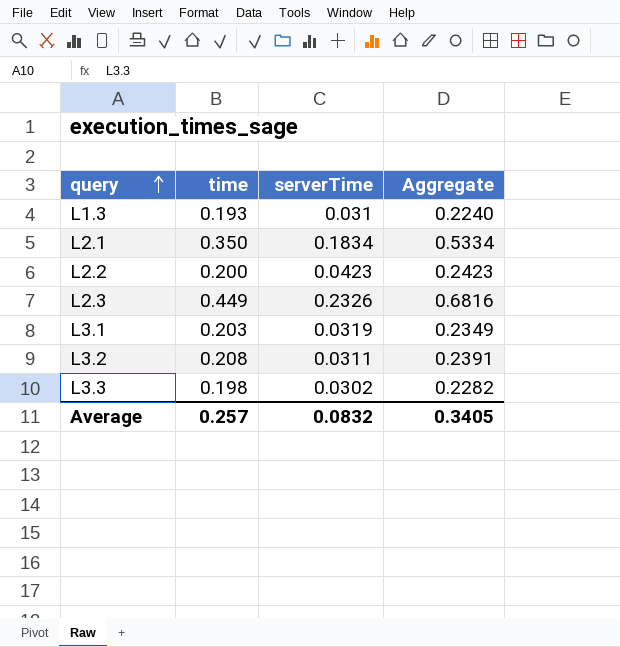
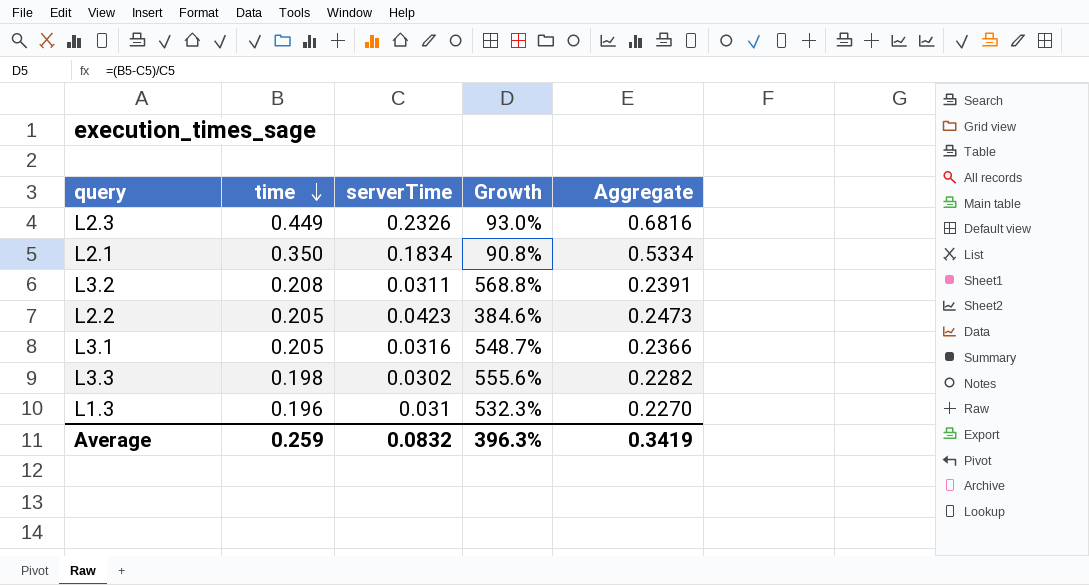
row order: query ascending -> time descending
column Growth | formula: none -> ([time] - [serverTime]) / [serverTime]
L2.2 | time: 0.200 -> 0.205
L2.2 | Aggregate: 0.2423 -> 0.2473
L3.1 | time: 0.203 -> 0.205
L3.1 | serverTime: 0.0319 -> 0.0316
L3.1 | Aggregate: 0.2349 -> 0.2366
L1.3 | time: 0.193 -> 0.196
L1.3 | Aggregate: 0.2240 -> 0.2270
Average | time: 0.257 -> 0.259
Average | Aggregate: 0.3405 -> 0.3419

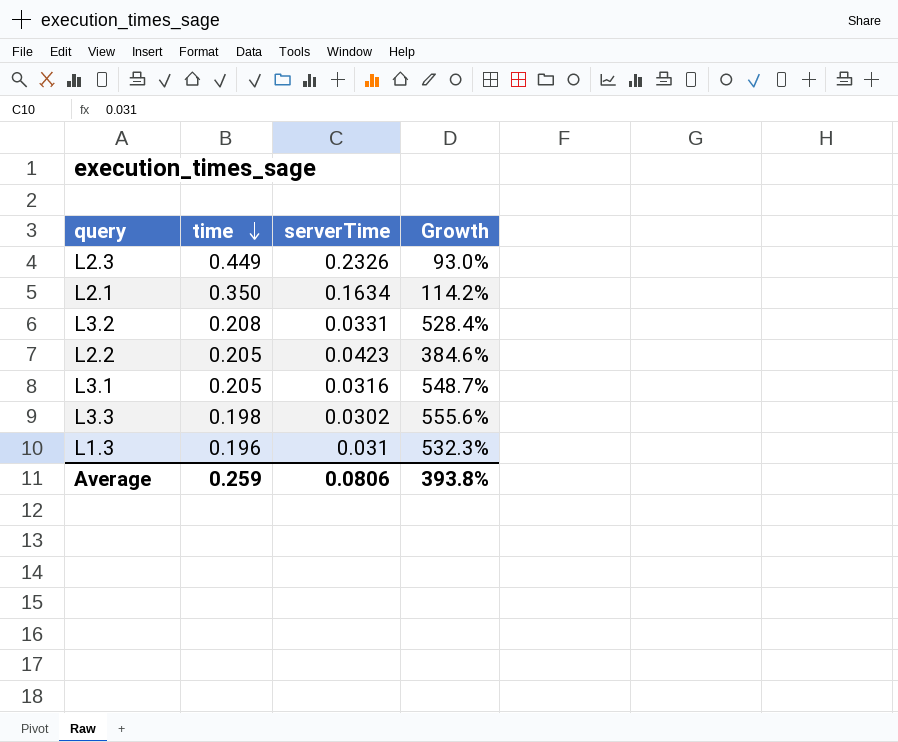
column Aggregate | formula: [time] + [serverTime] -> none
L2.1 | serverTime: 0.1834 -> 0.1634
L2.1 | Growth: 90.8% -> 114.2%
L3.2 | serverTime: 0.0311 -> 0.0331
L3.2 | Growth: 568.8% -> 528.4%
Average | serverTime: 0.0832 -> 0.0806
Average | Growth: 396.3% -> 393.8%

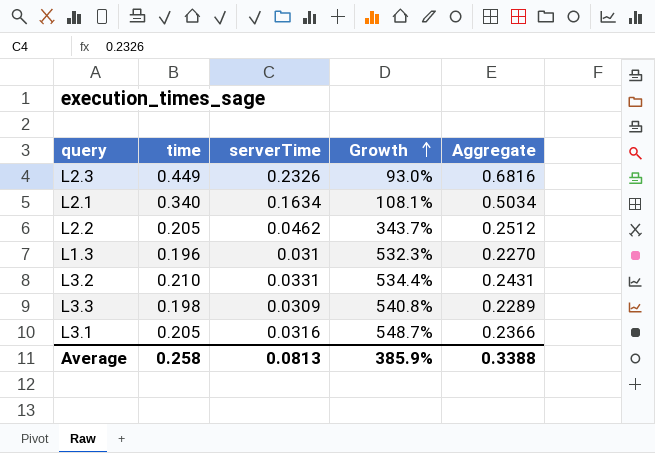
row order: time descending -> Growth ascending
column Aggregate | formula: none -> [time] + [serverTime]
L2.1 | time: 0.350 -> 0.340
L2.1 | Growth: 114.2% -> 108.1%
L2.2 | serverTime: 0.0423 -> 0.0462
L2.2 | Growth: 384.6% -> 343.7%
L3.2 | time: 0.208 -> 0.210
L3.2 | Growth: 528.4% -> 534.4%
L3.3 | serverTime: 0.0302 -> 0.0309
L3.3 | Growth: 555.6% -> 540.8%
Average | time: 0.259 -> 0.258
Average | serverTime: 0.0806 -> 0.0813
Average | Growth: 393.8% -> 385.9%

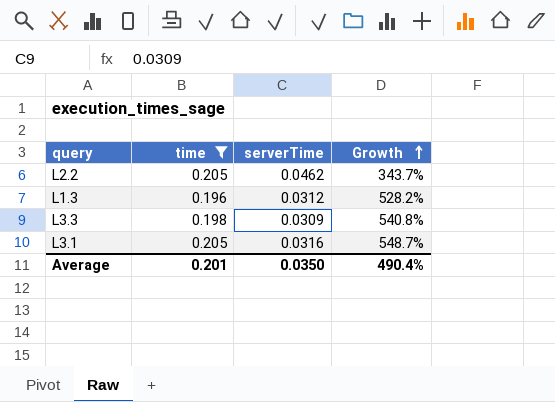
filter: none -> time <= 0.205
column Aggregate | formula: [time] + [serverTime] -> none
L1.3 | serverTime: 0.031 -> 0.0312
L1.3 | Growth: 532.3% -> 528.2%
Average | time: 0.258 -> 0.201
Average | serverTime: 0.0813 -> 0.0350
Average | Growth: 385.9% -> 490.4%

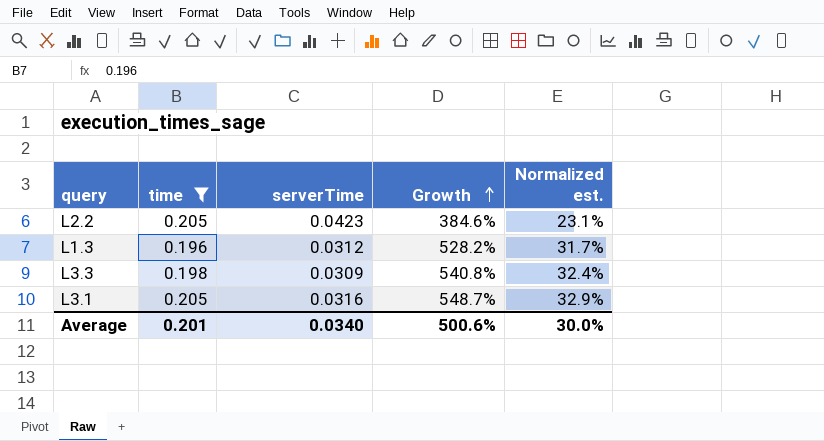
column Normalized est. | formula: none -> [Growth] * 0.06
L2.2 | serverTime: 0.0462 -> 0.0423
L2.2 | Growth: 343.7% -> 384.6%
Average | serverTime: 0.0350 -> 0.0340
Average | Growth: 490.4% -> 500.6%

